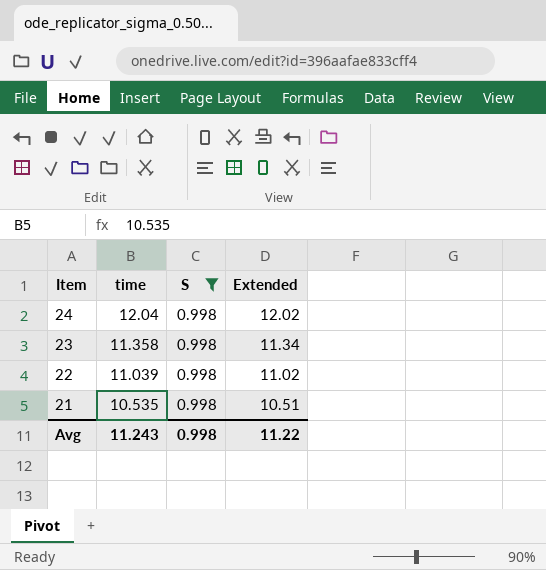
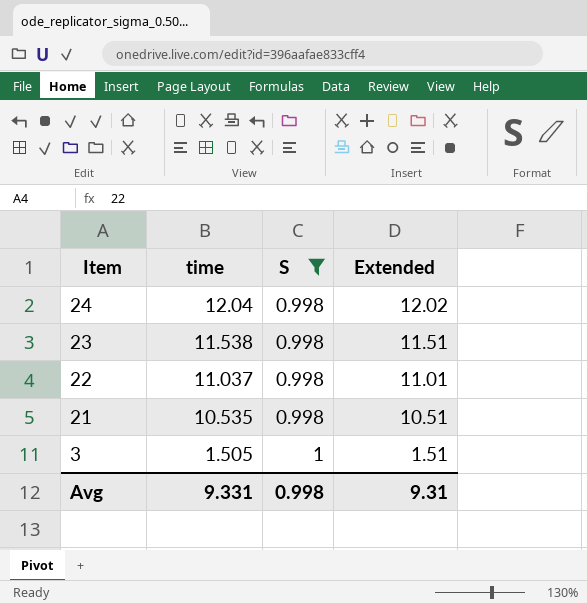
23 | time: 11.358 -> 11.538
23 | Extended: 11.34 -> 11.51
22 | time: 11.039 -> 11.037
22 | Extended: 11.02 -> 11.01
row 3: none -> 1.505 | 1 | 1.51
Avg | time: 11.243 -> 9.331
Avg | Extended: 11.22 -> 9.31

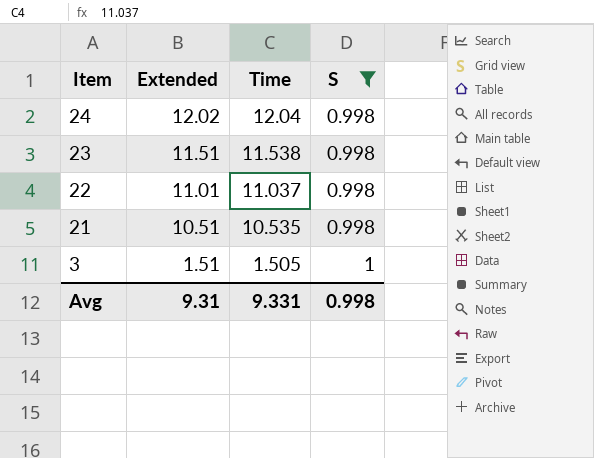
column Extended | position: 4 -> 2
column name: time -> Time

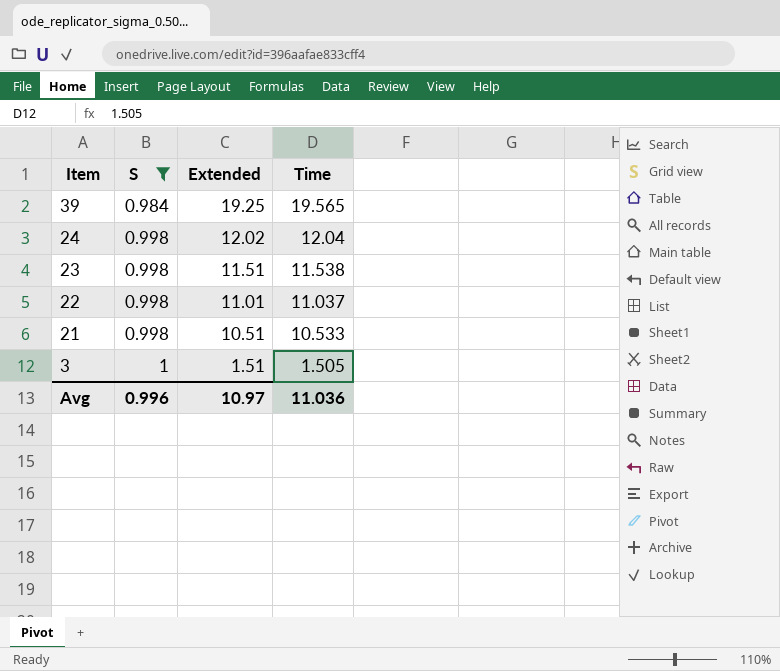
column S | position: 4 -> 2
row 39: none -> 0.984 | 19.25 | 19.565
21 | Time: 10.535 -> 10.533
Avg | S: 0.998 -> 0.996
Avg | Extended: 9.31 -> 10.97
Avg | Time: 9.331 -> 11.036

